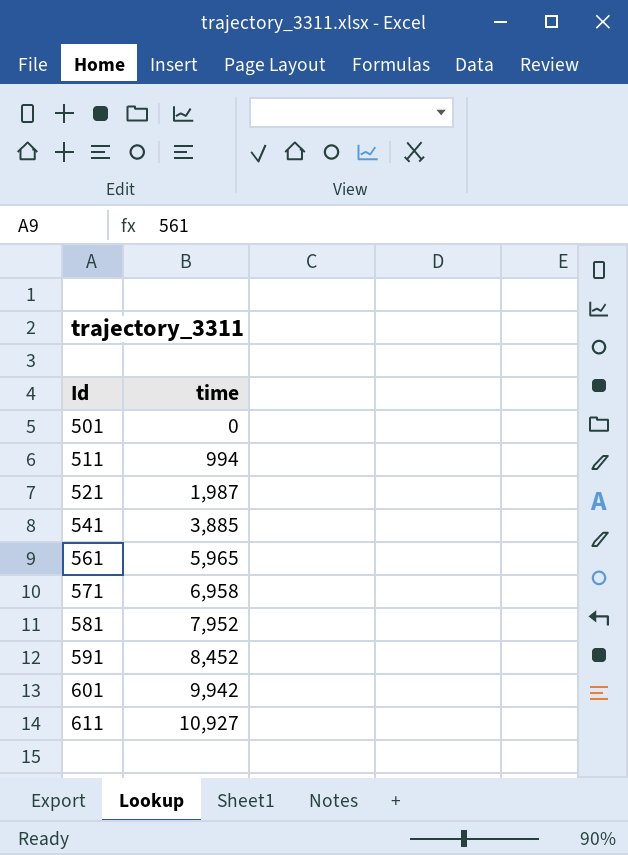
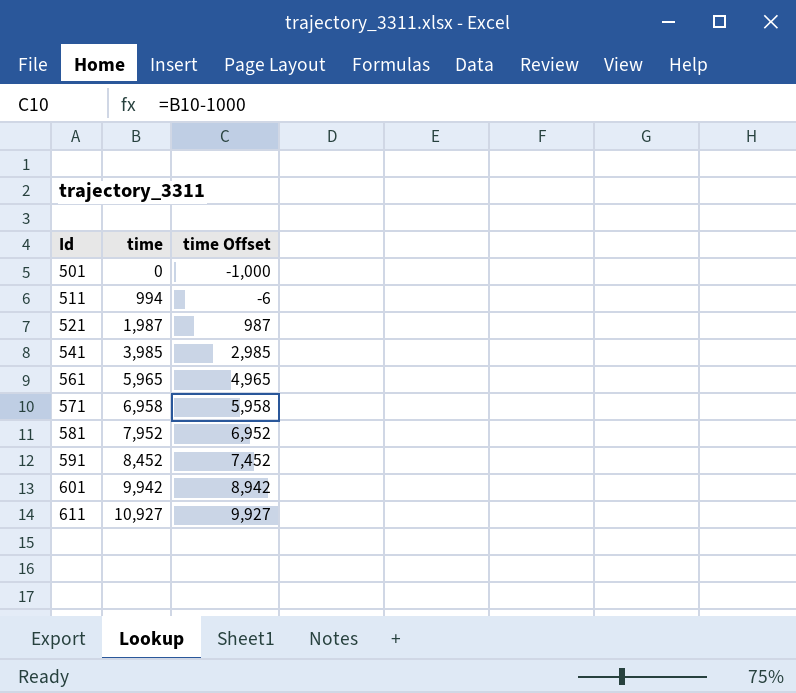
column time Offset | formula: none -> [time] - 1000
541 | time: 3,885 -> 3,985

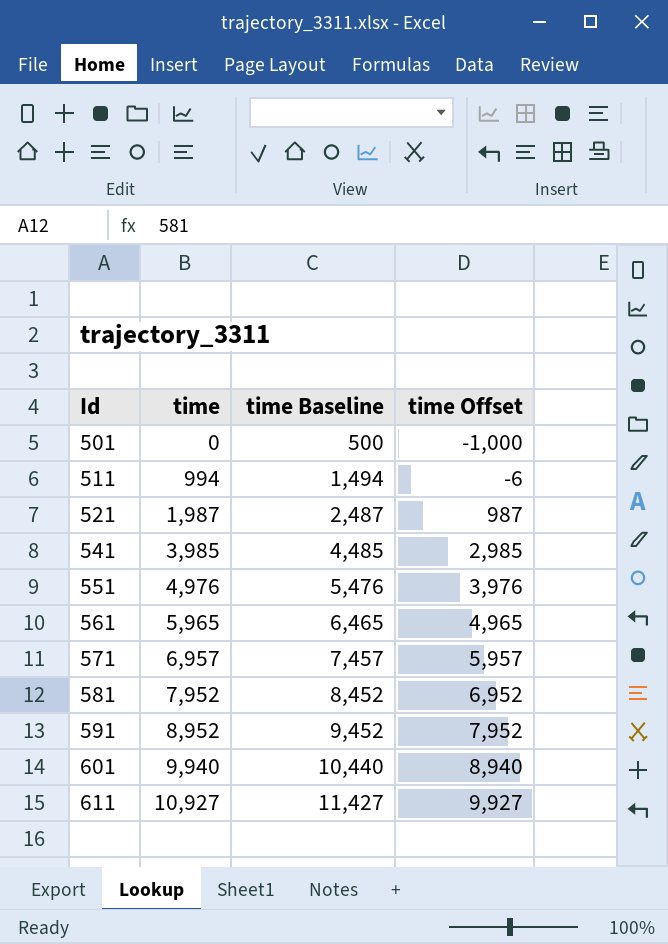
column time Baseline | formula: none -> [time] + 500
row 551: none -> 4,976 | 5,476 | 3,976
571 | time: 6,958 -> 6,957
571 | time Offset: 5,958 -> 5,957
591 | time: 8,452 -> 8,952
591 | time Offset: 7,452 -> 7,952
601 | time: 9,942 -> 9,940
601 | time Offset: 8,942 -> 8,940

